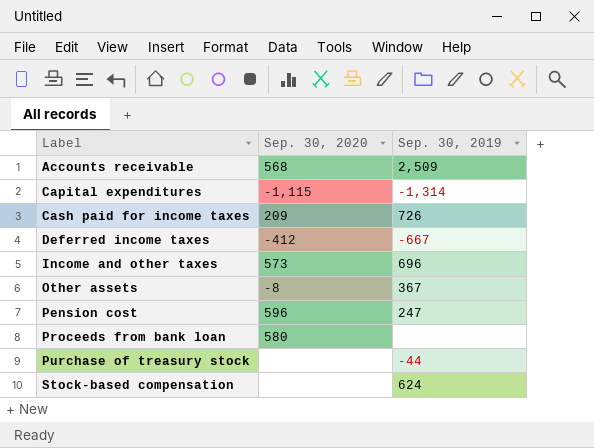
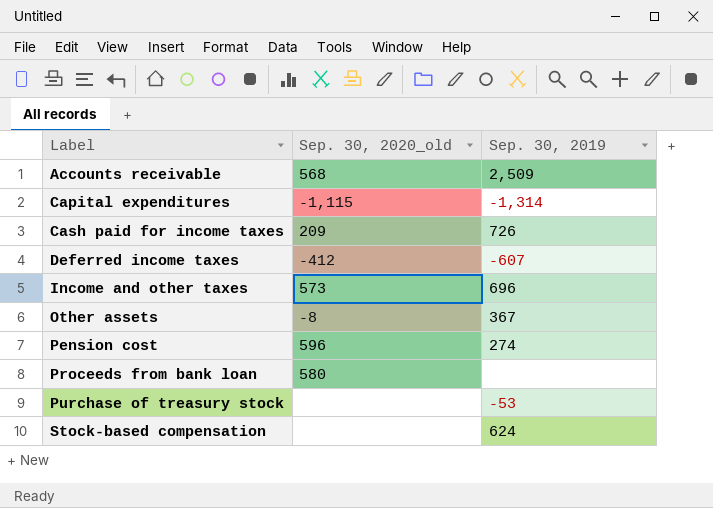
column name: Sep. 30, 2020 -> Sep. 30, 2020_old
Deferred income taxes | Sep. 30, 2019: -667 -> -607
Pension cost | Sep. 30, 2019: 247 -> 274
Purchase of treasury stock | Sep. 30, 2019: -44 -> -53

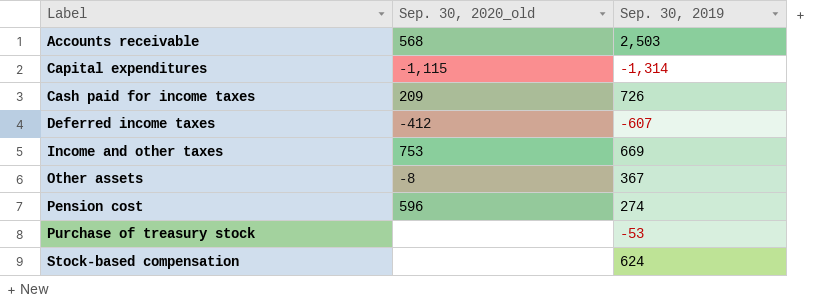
row Proceeds from bank loan: 580 | none -> none
Accounts receivable | Sep. 30, 2019: 2,509 -> 2,503
Income and other taxes | Sep. 30, 2020_old: 573 -> 753
Income and other taxes | Sep. 30, 2019: 696 -> 669

